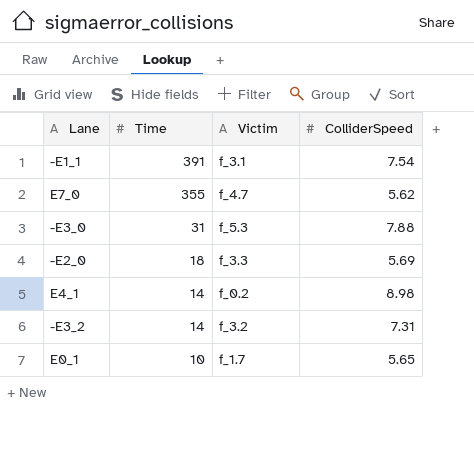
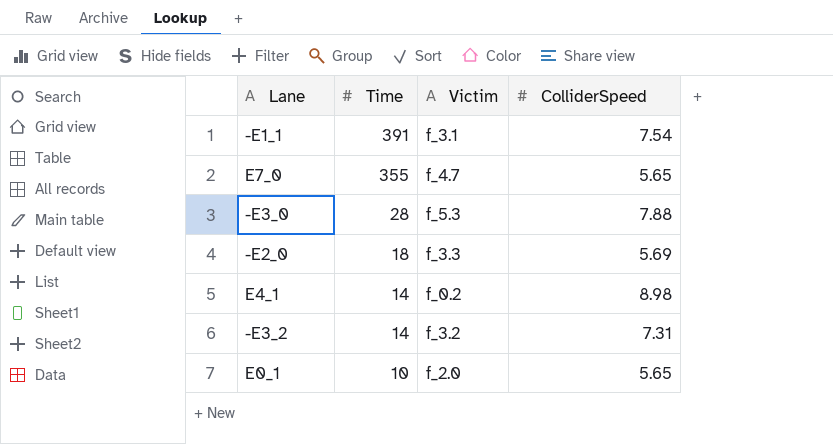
E7_0 | ColliderSpeed: 5.62 -> 5.65
-E3_0 | Time: 31 -> 28
E0_1 | Victim: f_1.7 -> f_2.0

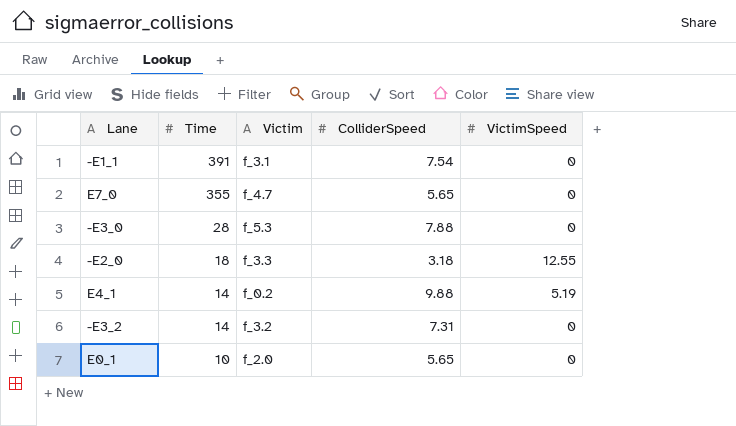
column VictimSpeed | position: none -> 5
-E2_0 | ColliderSpeed: 5.69 -> 3.18
E4_1 | ColliderSpeed: 8.98 -> 9.88

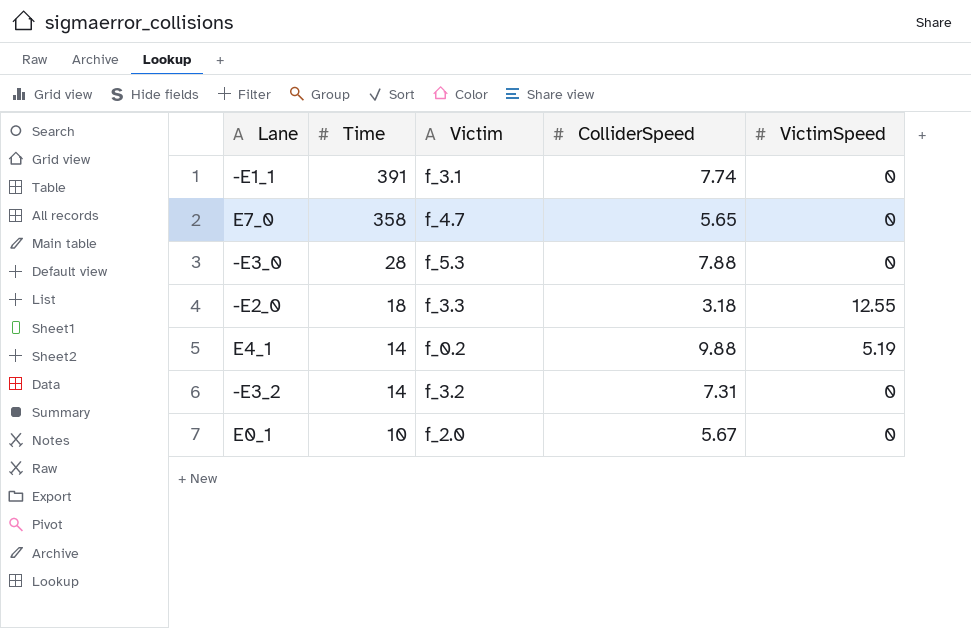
-E1_1 | ColliderSpeed: 7.54 -> 7.74
E7_0 | Time: 355 -> 358
E0_1 | ColliderSpeed: 5.65 -> 5.67

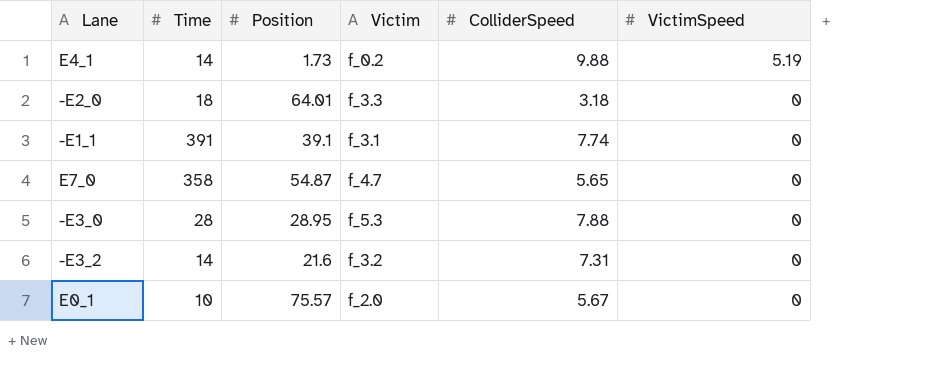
row order: Time descending -> VictimSpeed descending
column Position | position: none -> 3
-E2_0 | VictimSpeed: 12.55 -> 0

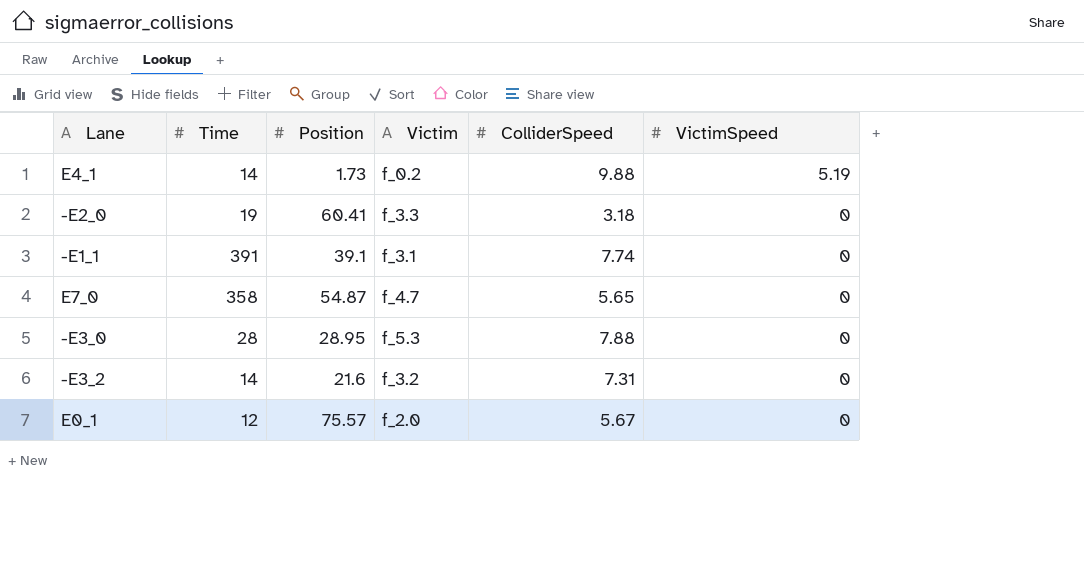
-E2_0 | Time: 18 -> 19
-E2_0 | Position: 64.01 -> 60.41
E0_1 | Time: 10 -> 12

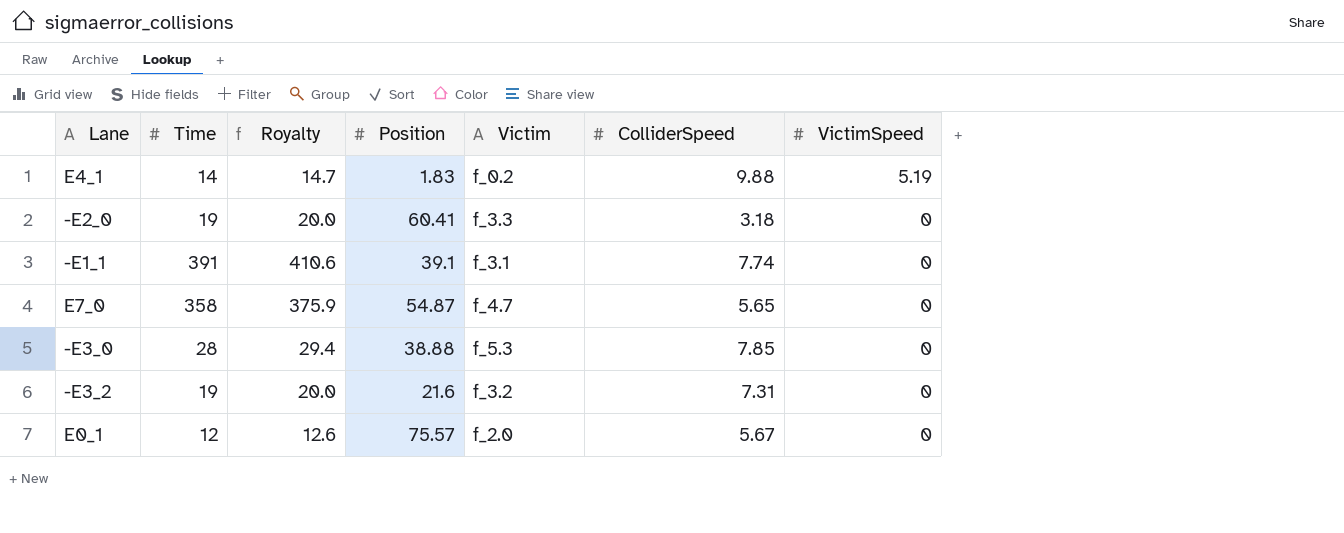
column Royalty | formula: none -> [Time] * 1.05
E4_1 | Position: 1.73 -> 1.83
-E3_0 | Position: 28.95 -> 38.88
-E3_0 | ColliderSpeed: 7.88 -> 7.85
-E3_2 | Time: 14 -> 19

